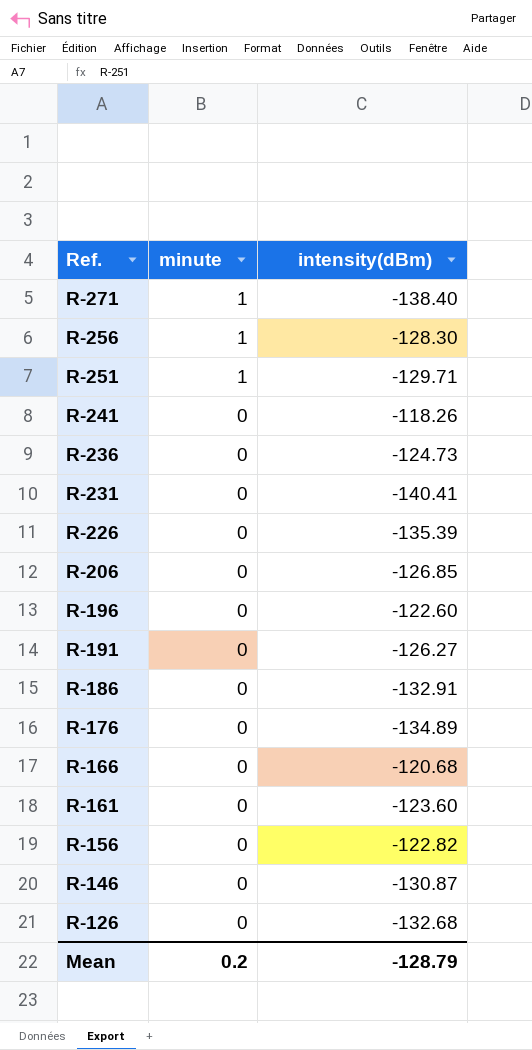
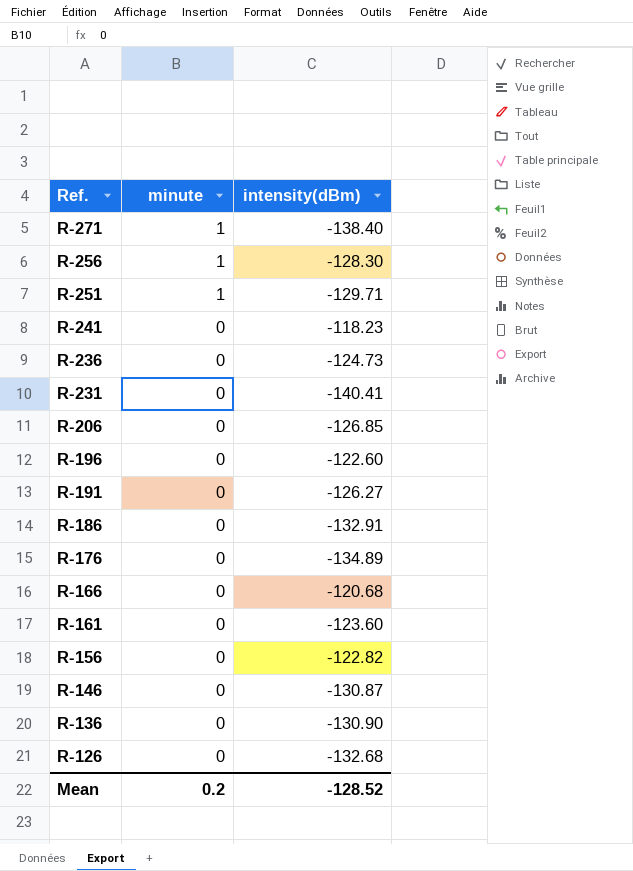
row R-226: 0 | -135.39 -> none
R-241 | intensity(dBm): -118.26 -> -118.23
row R-136: none -> 0 | -130.90
Mean | intensity(dBm): -128.79 -> -128.52

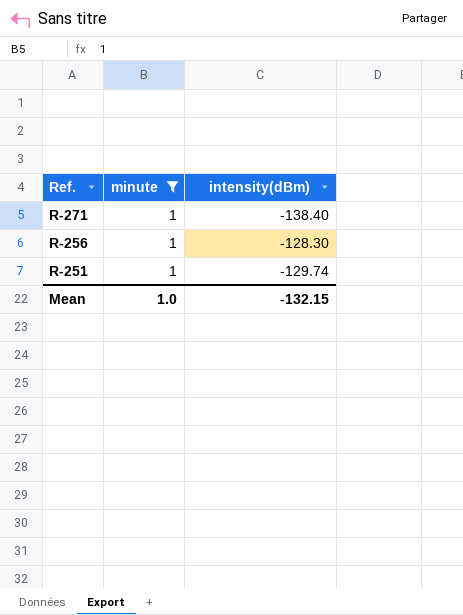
filter: none -> minute = 1
R-251 | intensity(dBm): -129.71 -> -129.74
Mean | minute: 0.2 -> 1.0
Mean | intensity(dBm): -128.52 -> -132.15

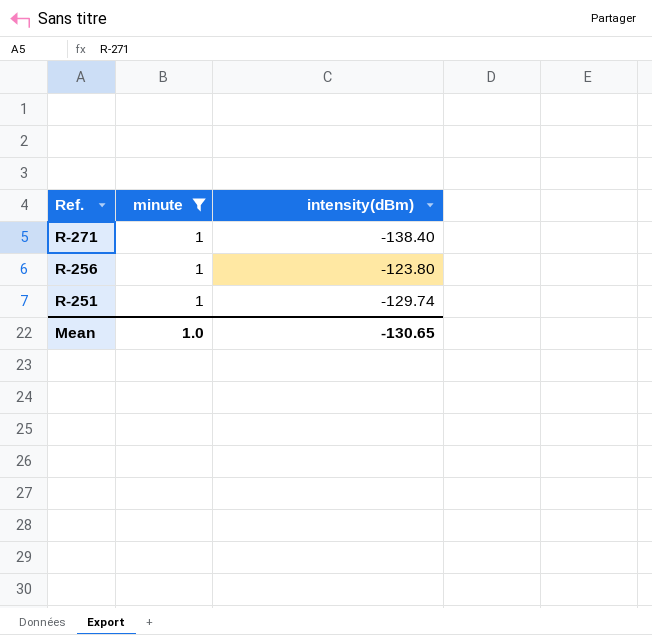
R-256 | intensity(dBm): -128.30 -> -123.80
Mean | intensity(dBm): -132.15 -> -130.65

